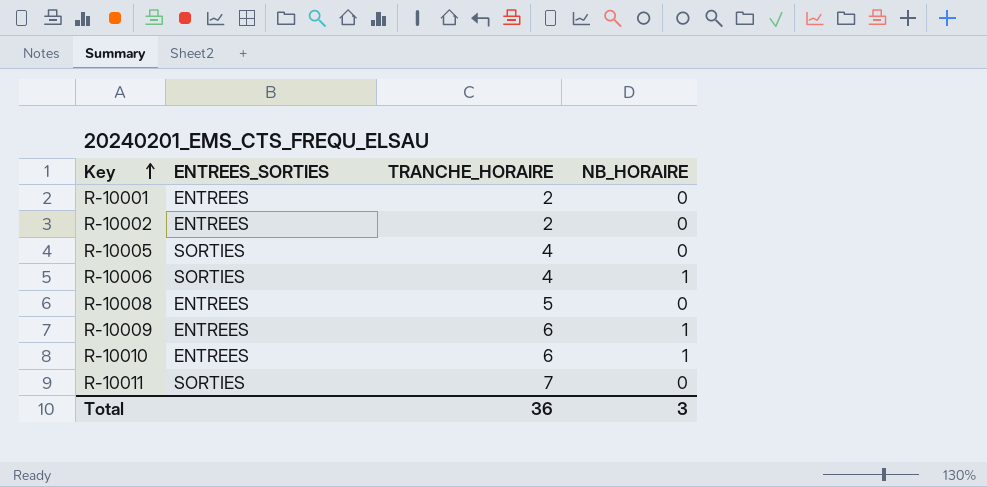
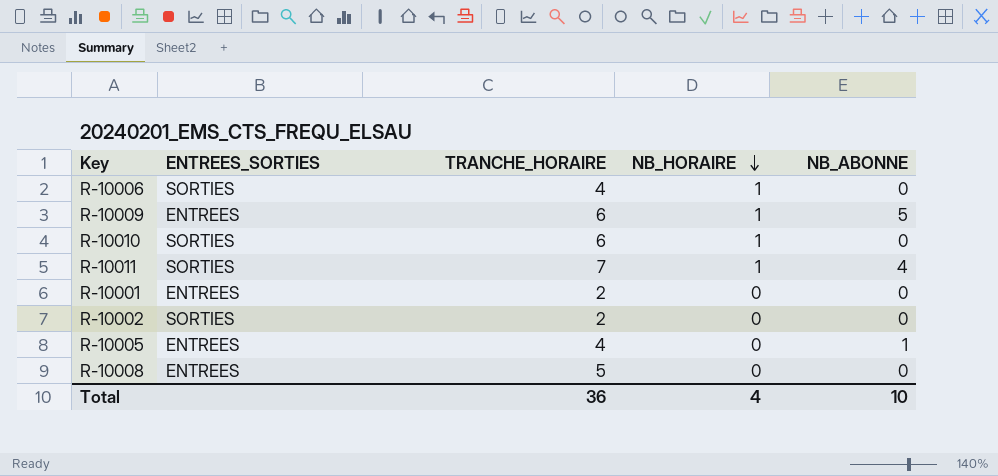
row order: Key ascending -> NB_HORAIRE descending
column NB_ABONNE | position: none -> 5
R-10010 | ENTREES_SORTIES: ENTREES -> SORTIES
R-10011 | NB_HORAIRE: 0 -> 1
R-10002 | ENTREES_SORTIES: ENTREES -> SORTIES
R-10005 | ENTREES_SORTIES: SORTIES -> ENTREES
Total | NB_HORAIRE: 3 -> 4

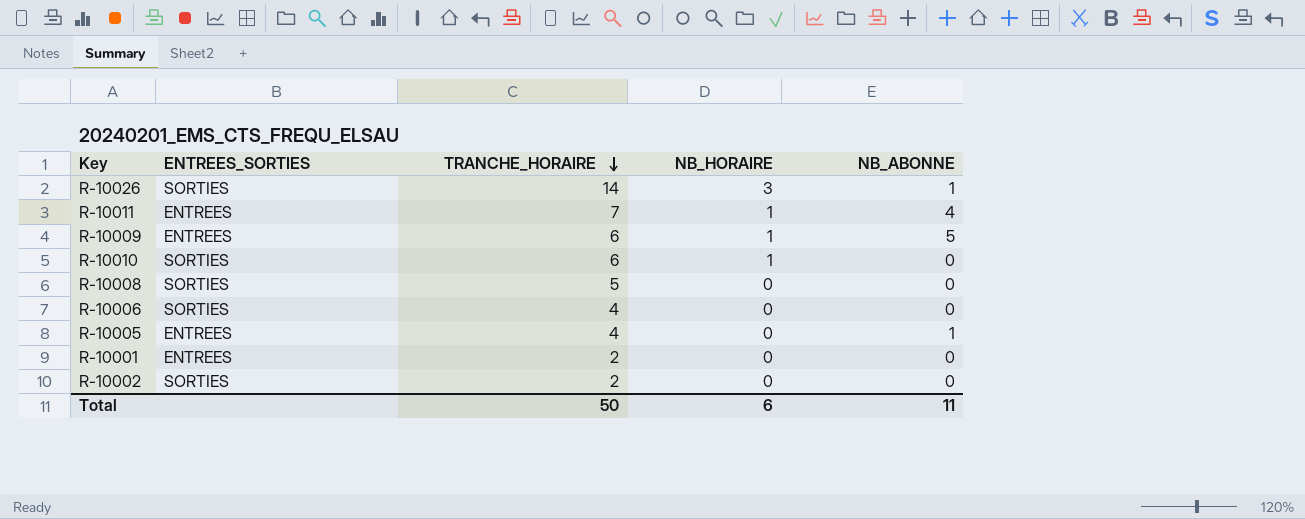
row order: NB_HORAIRE descending -> TRANCHE_HORAIRE descending
row R-10026: none -> SORTIES | 14 | 3 | 1
R-10011 | ENTREES_SORTIES: SORTIES -> ENTREES
R-10008 | ENTREES_SORTIES: ENTREES -> SORTIES
R-10006 | NB_HORAIRE: 1 -> 0
Total | TRANCHE_HORAIRE: 36 -> 50
Total | NB_HORAIRE: 4 -> 6
Total | NB_ABONNE: 10 -> 11

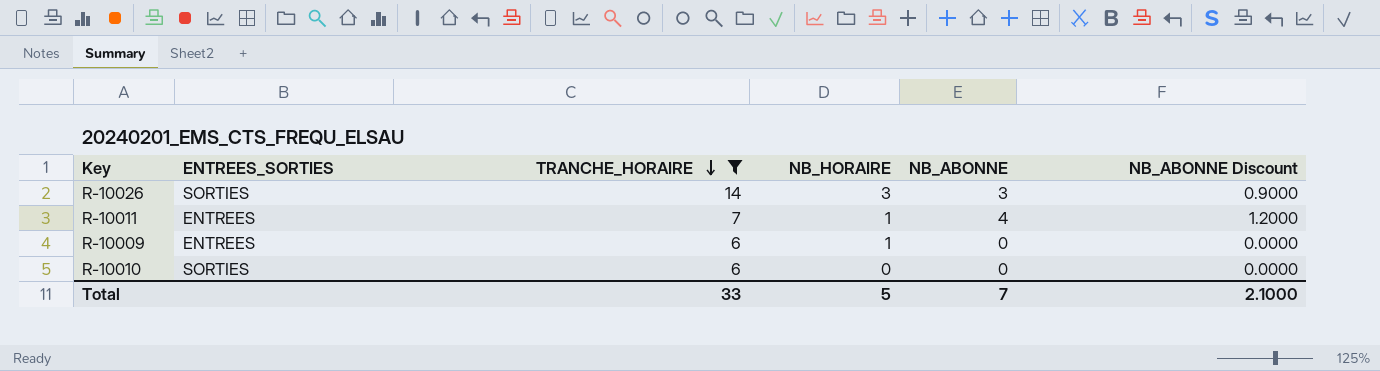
filter: none -> TRANCHE_HORAIRE >= 6
column NB_ABONNE Discount | formula: none -> [NB_ABONNE] * 0.3
R-10026 | NB_ABONNE: 1 -> 3
R-10009 | NB_ABONNE: 5 -> 0
R-10010 | NB_HORAIRE: 1 -> 0
Total | TRANCHE_HORAIRE: 50 -> 33
Total | NB_HORAIRE: 6 -> 5
Total | NB_ABONNE: 11 -> 7

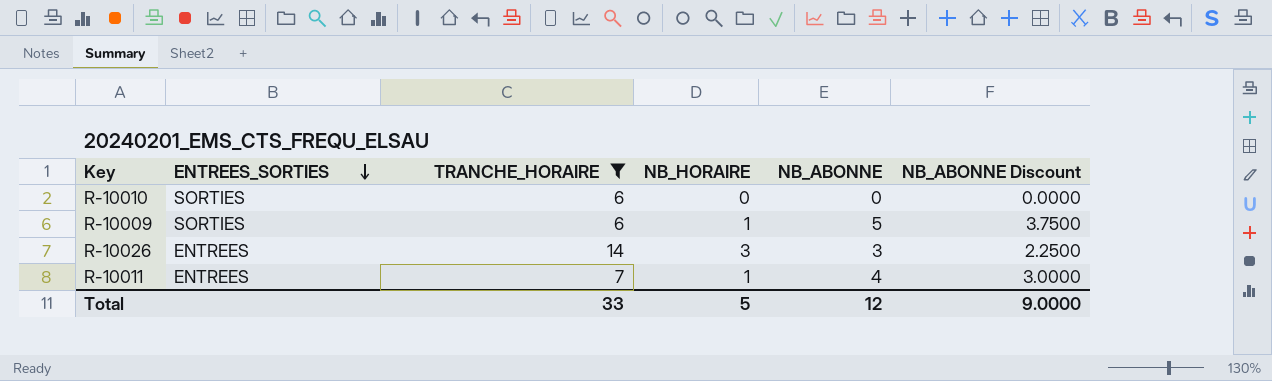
row order: TRANCHE_HORAIRE descending -> ENTREES_SORTIES descending
column NB_ABONNE Discount | formula: [NB_ABONNE] * 0.3 -> [NB_ABONNE] * 0.75
R-10009 | ENTREES_SORTIES: ENTREES -> SORTIES
R-10009 | NB_ABONNE: 0 -> 5
R-10026 | ENTREES_SORTIES: SORTIES -> ENTREES
Total | NB_ABONNE: 7 -> 12
Total | NB_ABONNE Discount: 2.1000 -> 9.0000

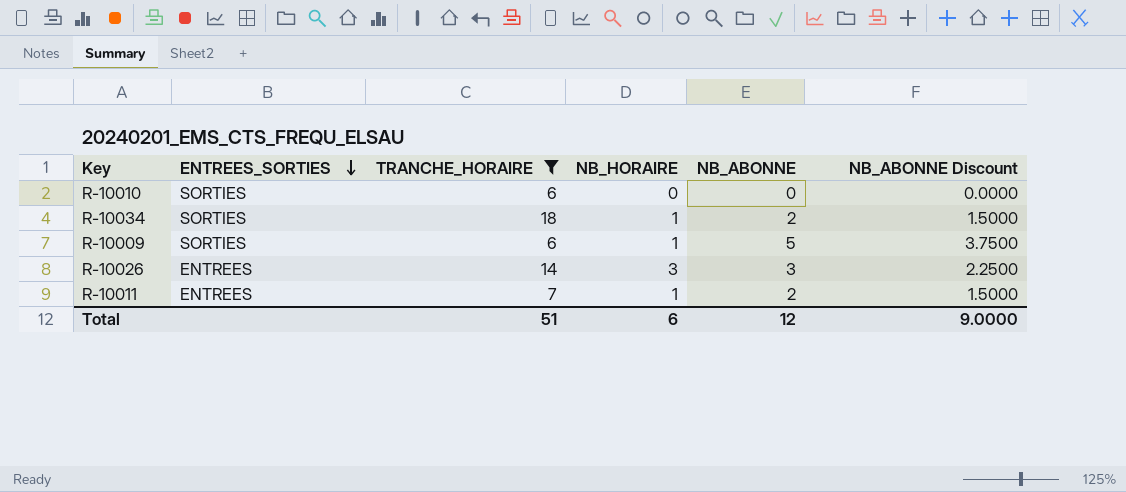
row R-10034: none -> SORTIES | 18 | 1 | 2 | 1.5000
R-10011 | NB_ABONNE: 4 -> 2
R-10011 | NB_ABONNE Discount: 3.0000 -> 1.5000
Total | TRANCHE_HORAIRE: 33 -> 51
Total | NB_HORAIRE: 5 -> 6

